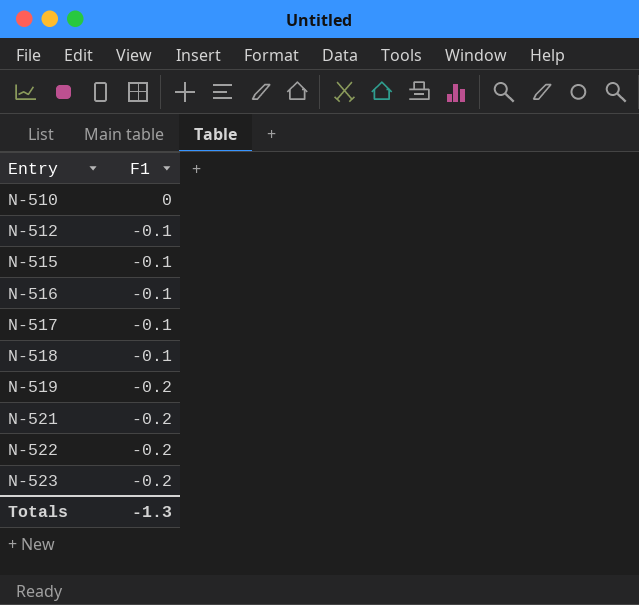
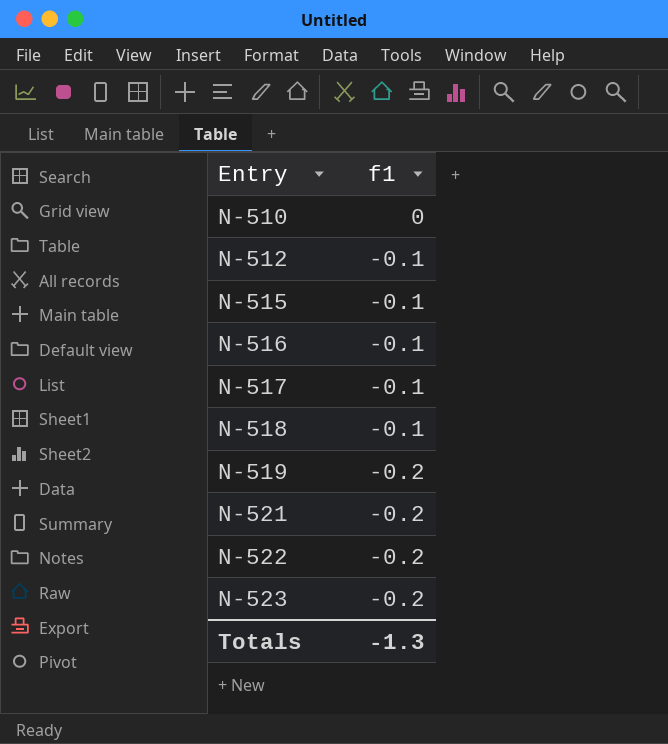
column name: F1 -> f1

